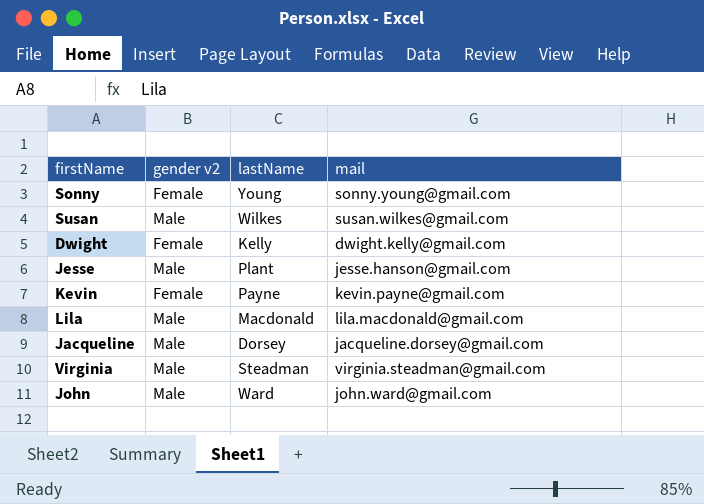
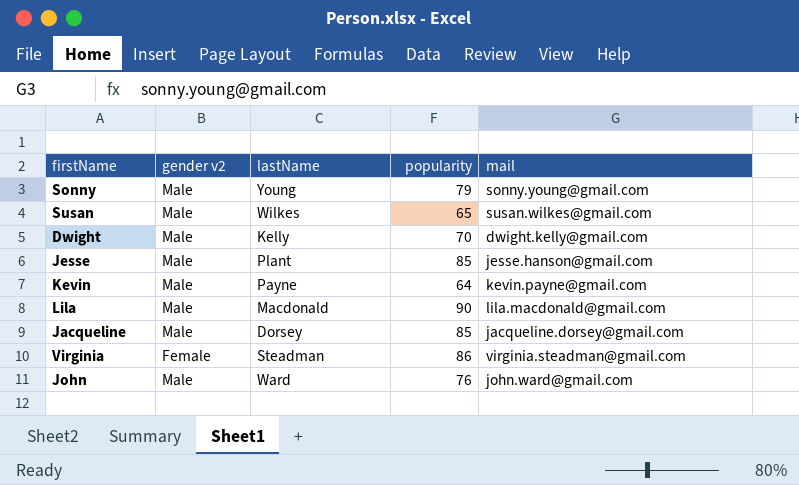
column popularity | position: none -> 4
Sonny | gender v2: Female -> Male
Dwight | gender v2: Female -> Male
Kevin | gender v2: Female -> Male
Virginia | gender v2: Male -> Female

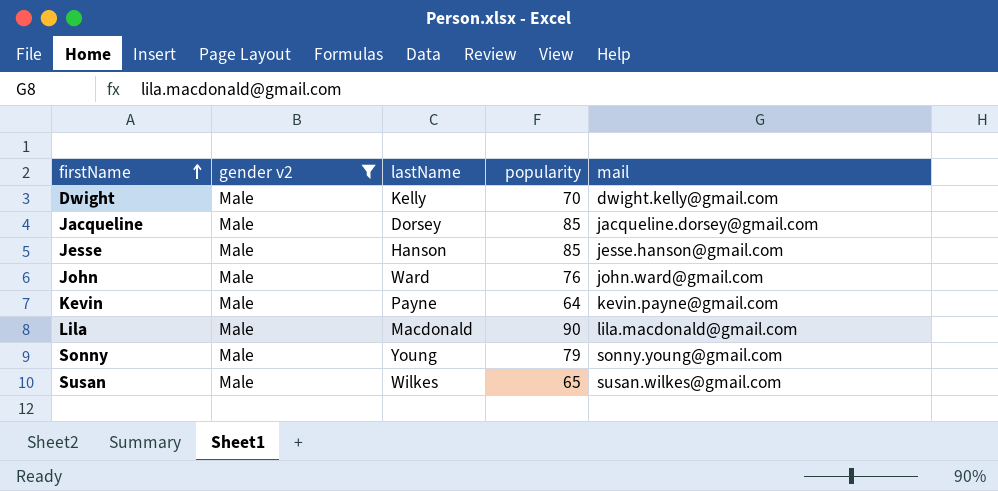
filter: none -> gender v2 = Male
row order: none -> firstName ascending
Jesse | lastName: Plant -> Hanson

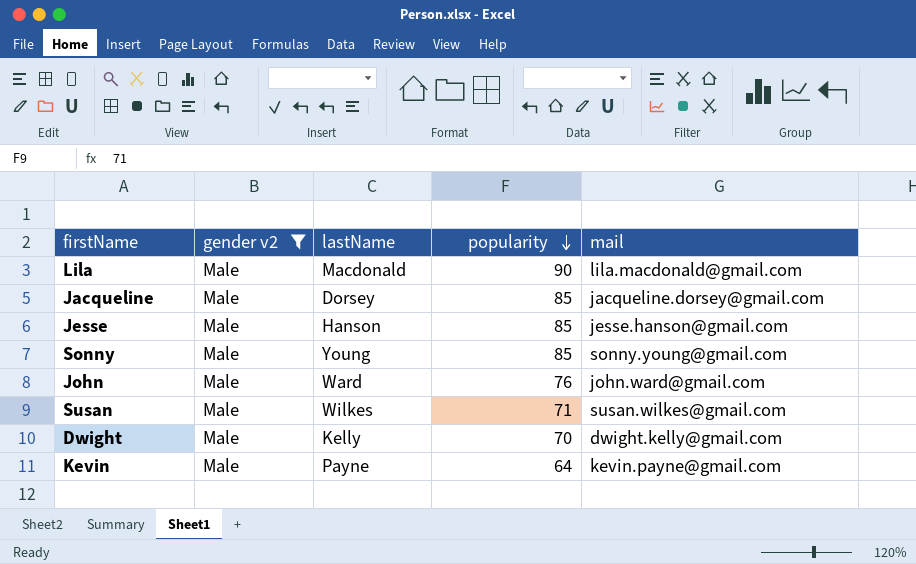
row order: firstName ascending -> popularity descending
Sonny | popularity: 79 -> 85
Susan | popularity: 65 -> 71

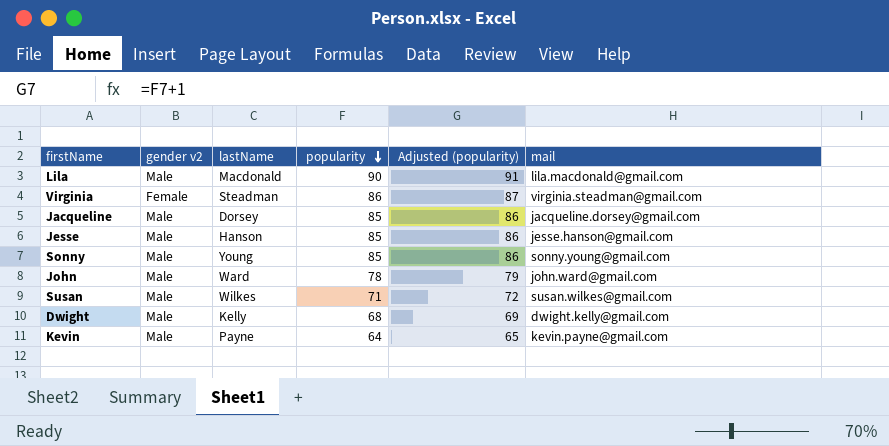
filter: gender v2 = Male -> none
column Adjusted (popularity) | formula: none -> [popularity] + 1
John | popularity: 76 -> 78
Dwight | popularity: 70 -> 68

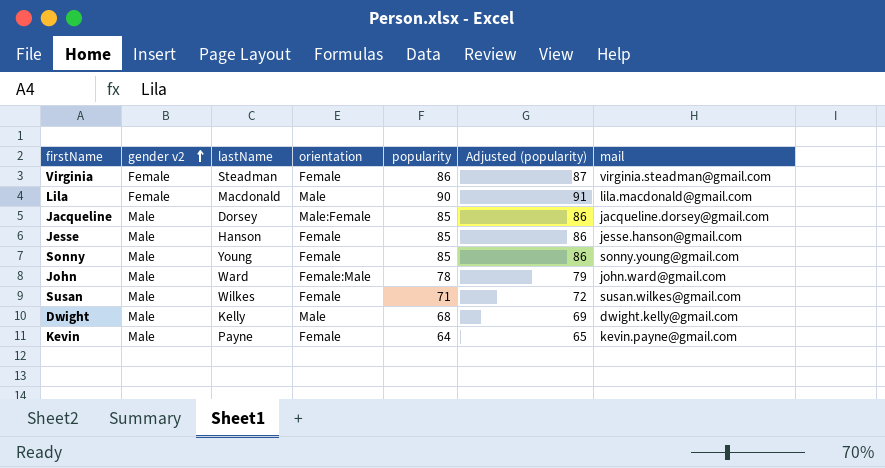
row order: popularity descending -> gender v2 ascending
column orientation | position: none -> 4
Lila | gender v2: Male -> Female

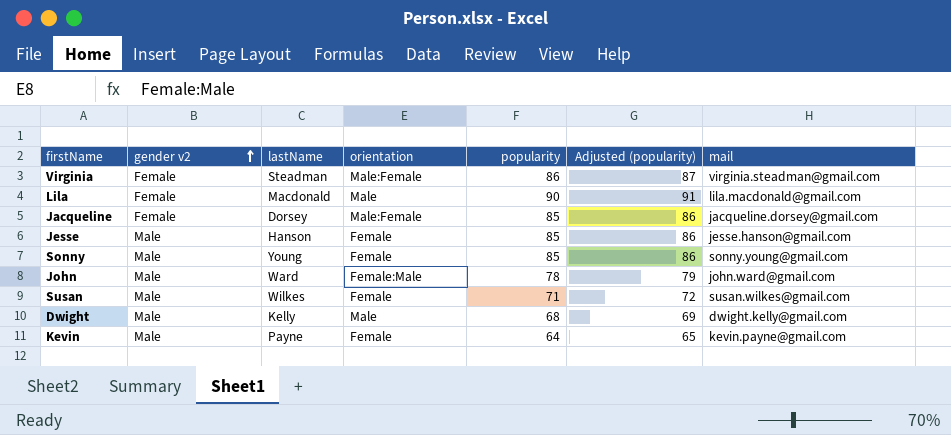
Virginia | orientation: Female -> Male:Female
Jacqueline | gender v2: Male -> Female

